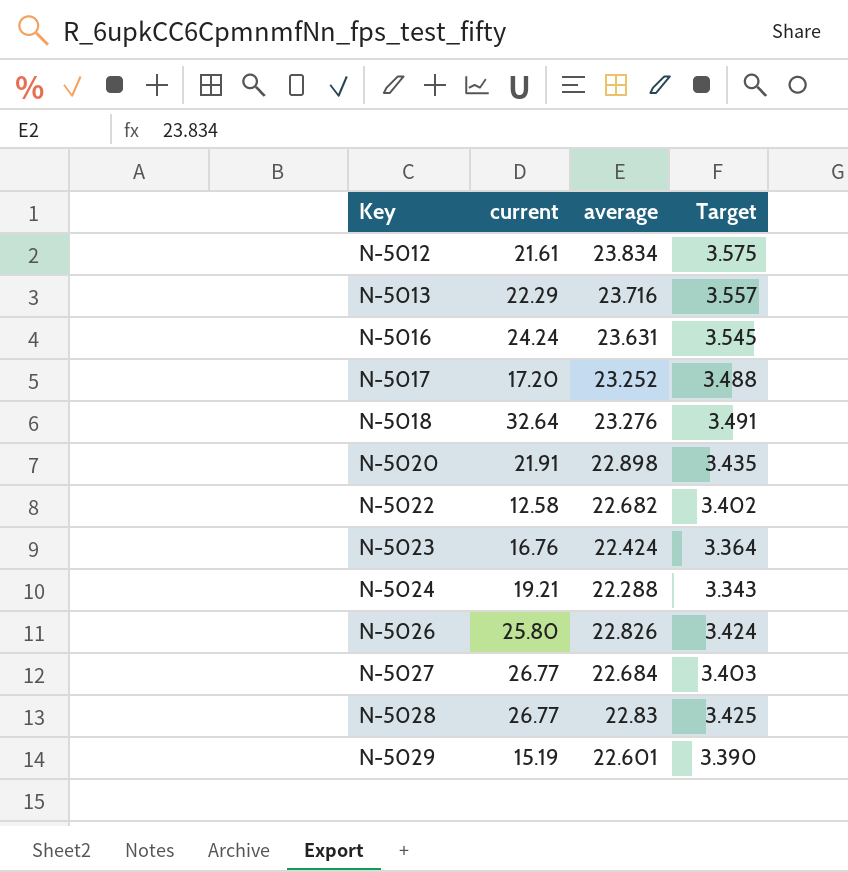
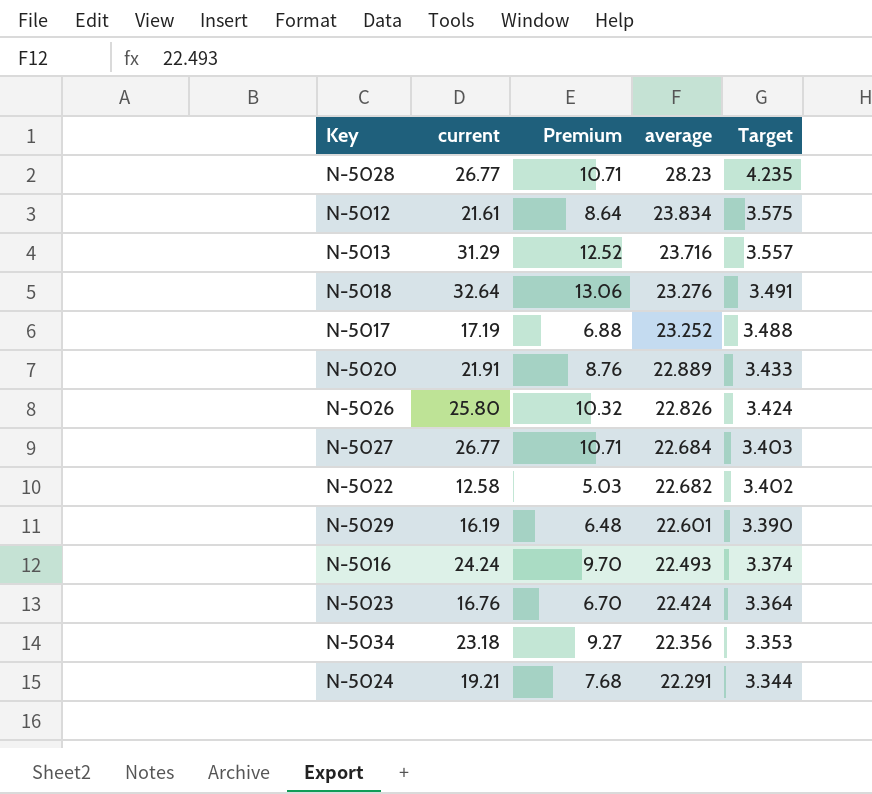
row order: Key ascending -> average descending
column Premium | formula: none -> [current] * 0.4
N-5028 | average: 22.83 -> 28.23
N-5028 | Target: 3.425 -> 4.235
N-5013 | current: 22.29 -> 31.29
N-5017 | current: 17.20 -> 17.19
N-5020 | average: 22.898 -> 22.889
N-5020 | Target: 3.435 -> 3.433
N-5029 | current: 15.19 -> 16.19
N-5016 | average: 23.631 -> 22.493
N-5016 | Target: 3.545 -> 3.374
row N-5034: none -> 23.18 | 9.27 | 22.356 | 3.353
N-5024 | average: 22.288 -> 22.291
N-5024 | Target: 3.343 -> 3.344

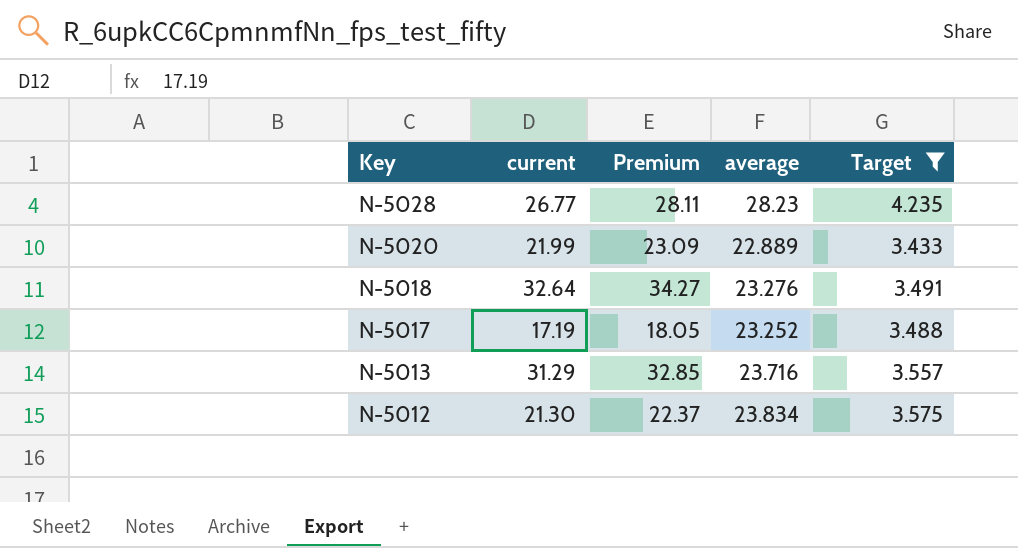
filter: none -> Target >= 3.433
row order: average descending -> Key descending
column Premium | formula: [current] * 0.4 -> [current] * 1.05
N-5020 | current: 21.91 -> 21.99
N-5012 | current: 21.61 -> 21.30

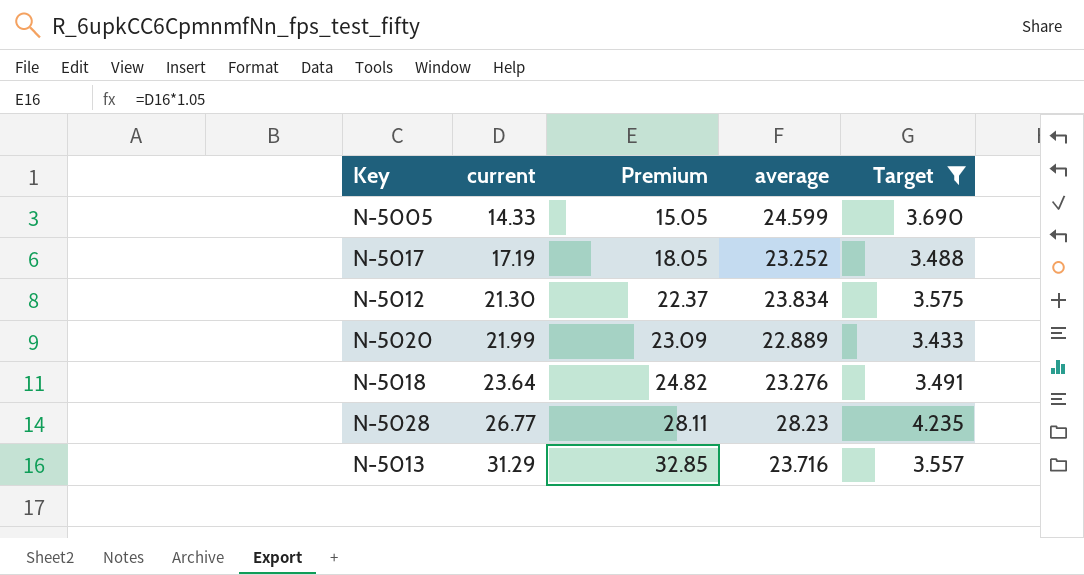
row order: Key descending -> current ascending
row N-5005: none -> 14.33 | 15.05 | 24.599 | 3.690
N-5018 | current: 32.64 -> 23.64
N-5018 | Premium: 34.27 -> 24.82

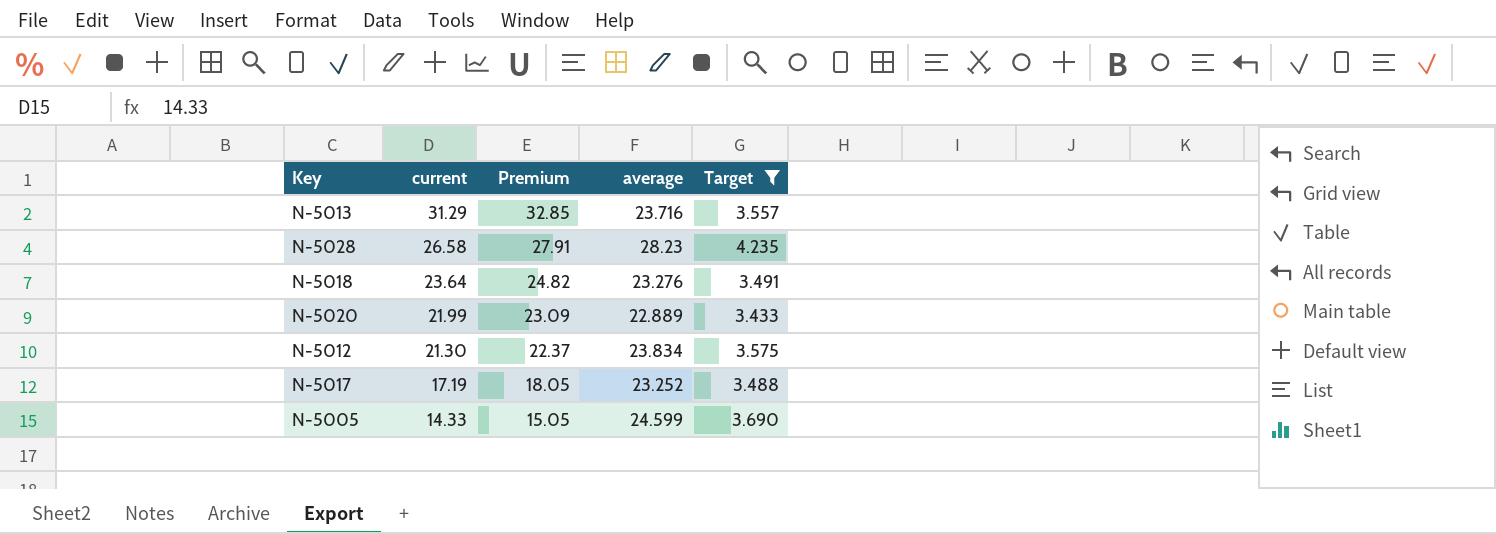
row order: current ascending -> current descending
N-5028 | current: 26.77 -> 26.58
N-5028 | Premium: 28.11 -> 27.91

